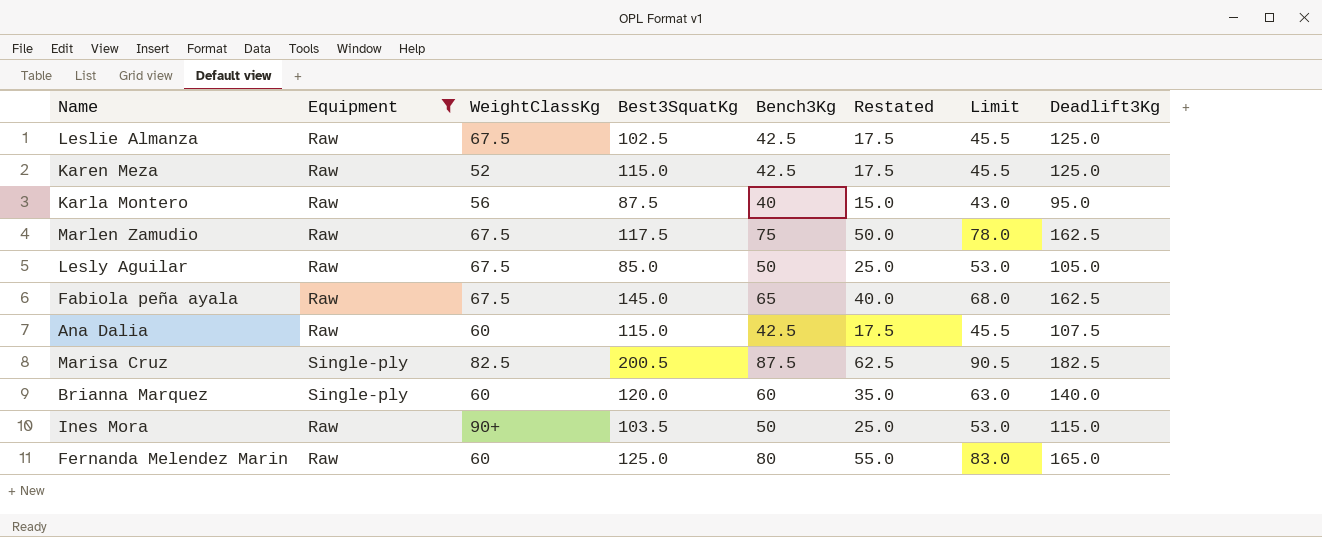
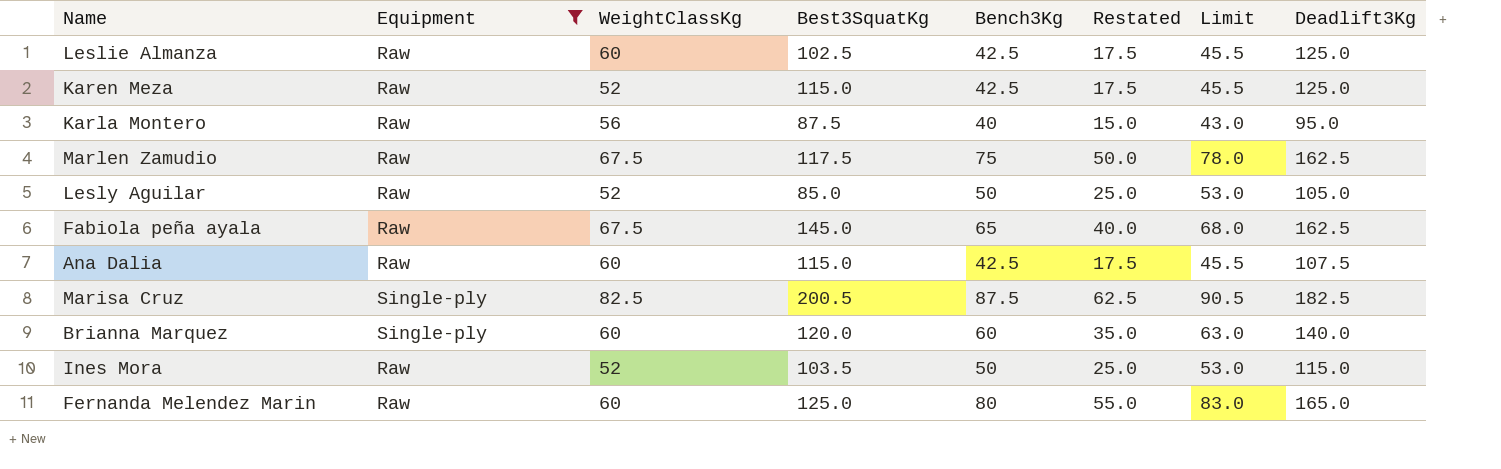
Leslie Almanza | WeightClassKg: 67.5 -> 60
Lesly Aguilar | WeightClassKg: 67.5 -> 52
Ines Mora | WeightClassKg: 90+ -> 52

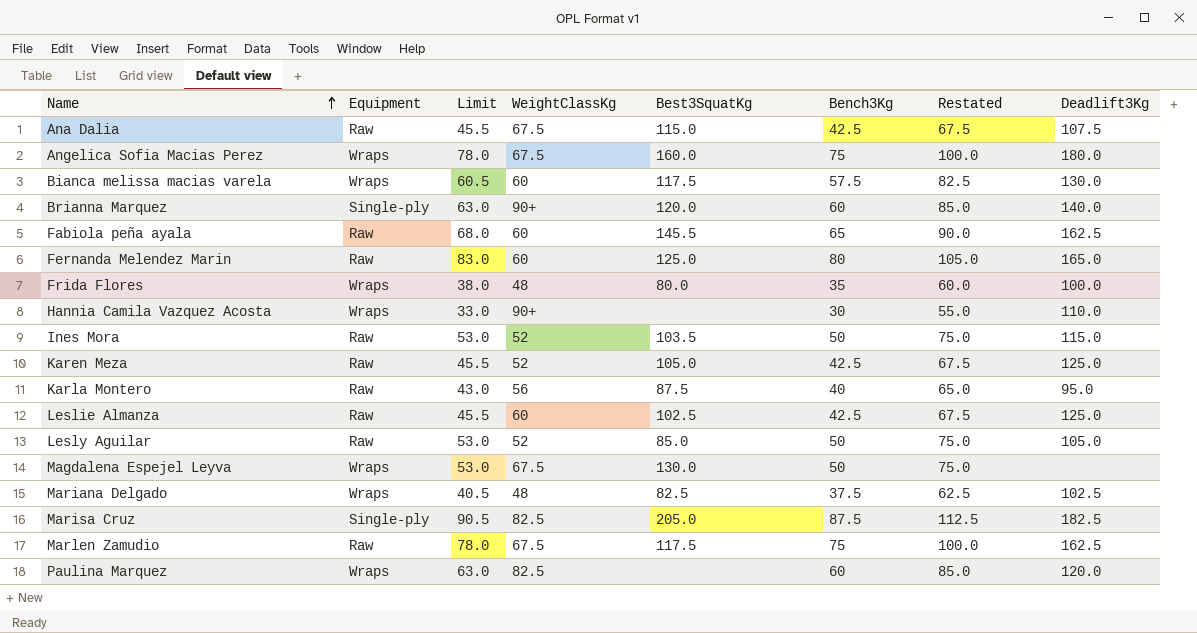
filter: Equipment != Wraps -> none
row order: none -> Name ascending
column Limit | position: 7 -> 3
column Restated | formula: [Bench3Kg] - 25 -> [Bench3Kg] + 25
Ana Dalia | WeightClassKg: 60 -> 67.5
Brianna Marquez | WeightClassKg: 60 -> 90+
Fabiola peña ayala | WeightClassKg: 67.5 -> 60
Fabiola peña ayala | Best3SquatKg: 145.0 -> 145.5
Karen Meza | Best3SquatKg: 115.0 -> 105.0
Marisa Cruz | Best3SquatKg: 200.5 -> 205.0

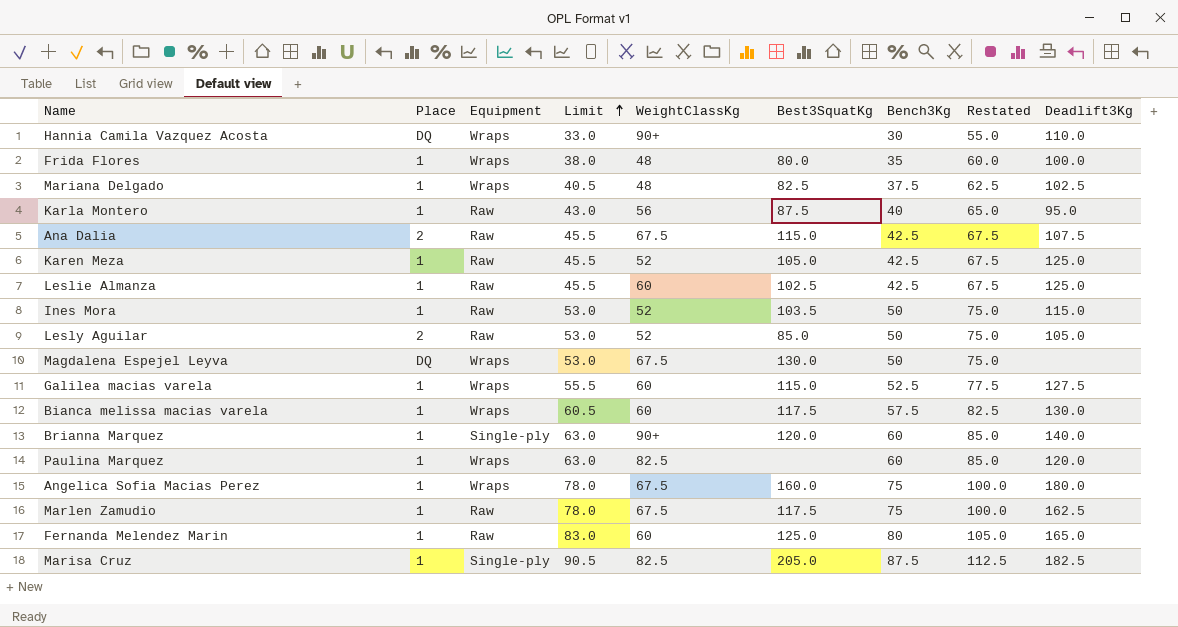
row order: Name ascending -> Limit ascending
column Place | position: none -> 2
row Fabiola peña ayala: Raw | 68.0 | 60 | 145.5 | 65 | 90.0 | 162.5 -> none
row Galilea macias varela: none -> 1 | Wraps | 55.5 | 60 | 115.0 | 52.5 | 77.5 | 127.5

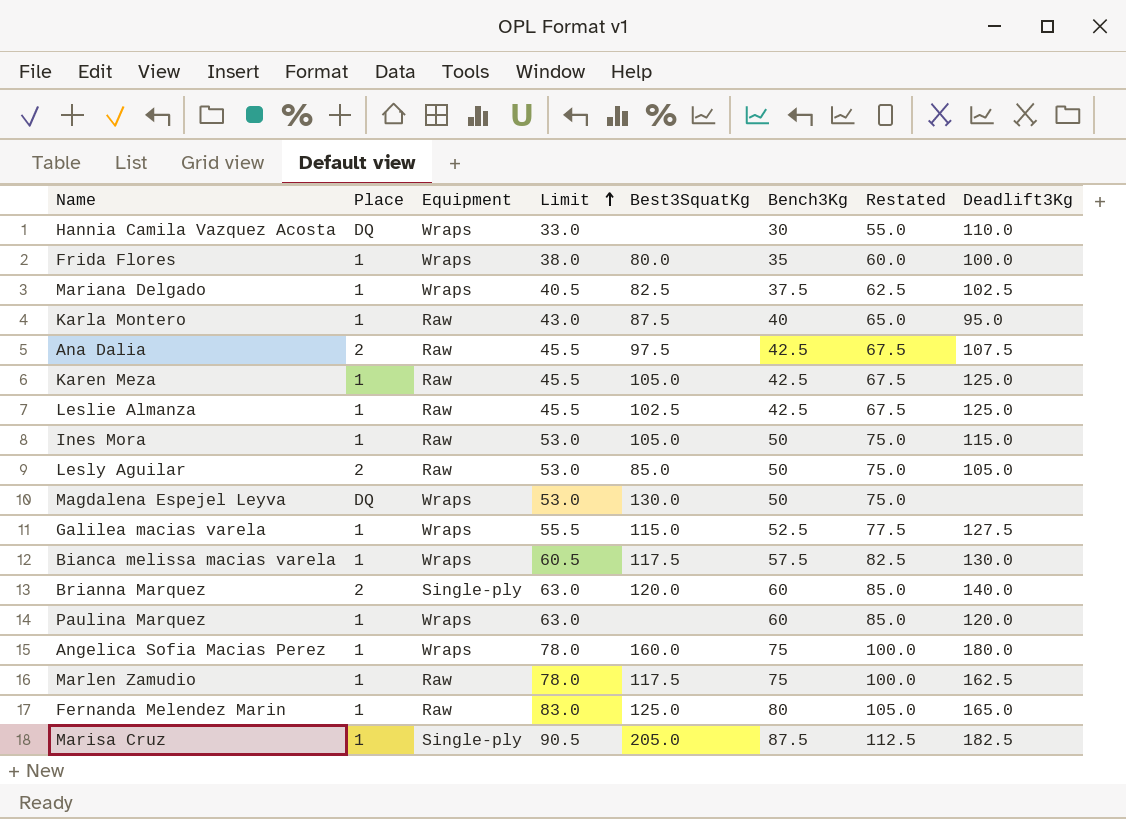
column WeightClassKg | position: 5 -> none
Ana Dalia | Best3SquatKg: 115.0 -> 97.5
Ines Mora | Best3SquatKg: 103.5 -> 105.0
Brianna Marquez | Place: 1 -> 2

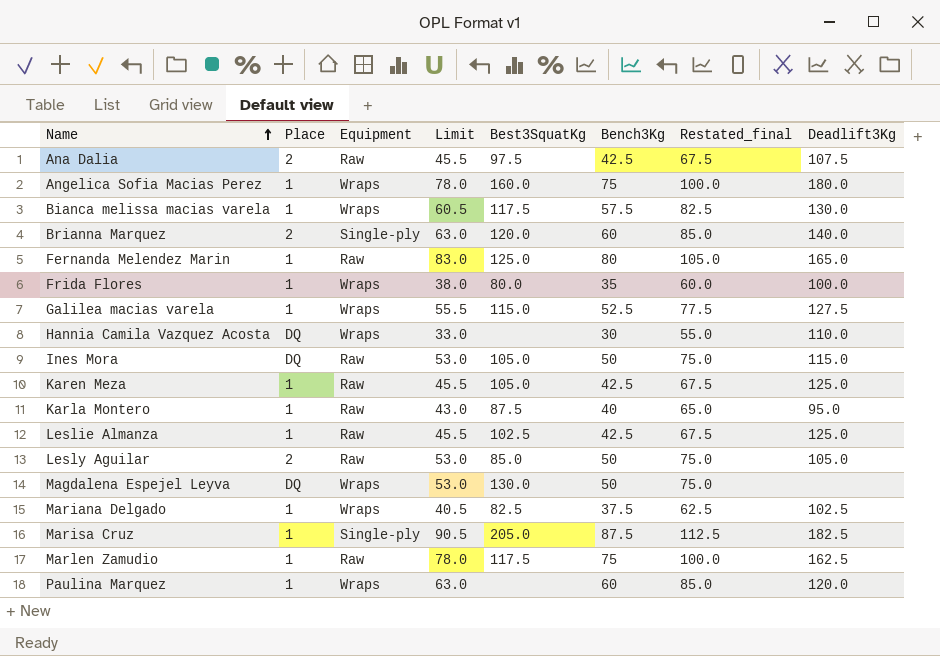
row order: Limit ascending -> Name ascending
column name: Restated -> Restated_final
Ines Mora | Place: 1 -> DQ

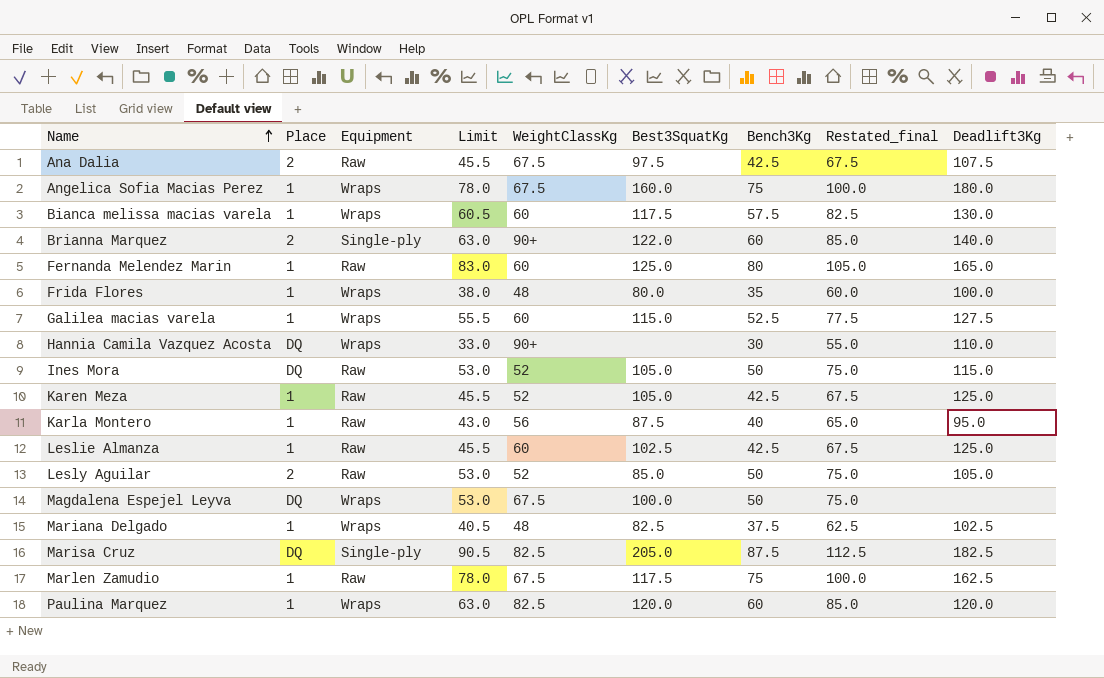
column WeightClassKg | position: none -> 5
Brianna Marquez | Best3SquatKg: 120.0 -> 122.0
Magdalena Espejel Leyva | Best3SquatKg: 130.0 -> 100.0
Marisa Cruz | Place: 1 -> DQ
Paulina Marquez | Best3SquatKg: none -> 120.0

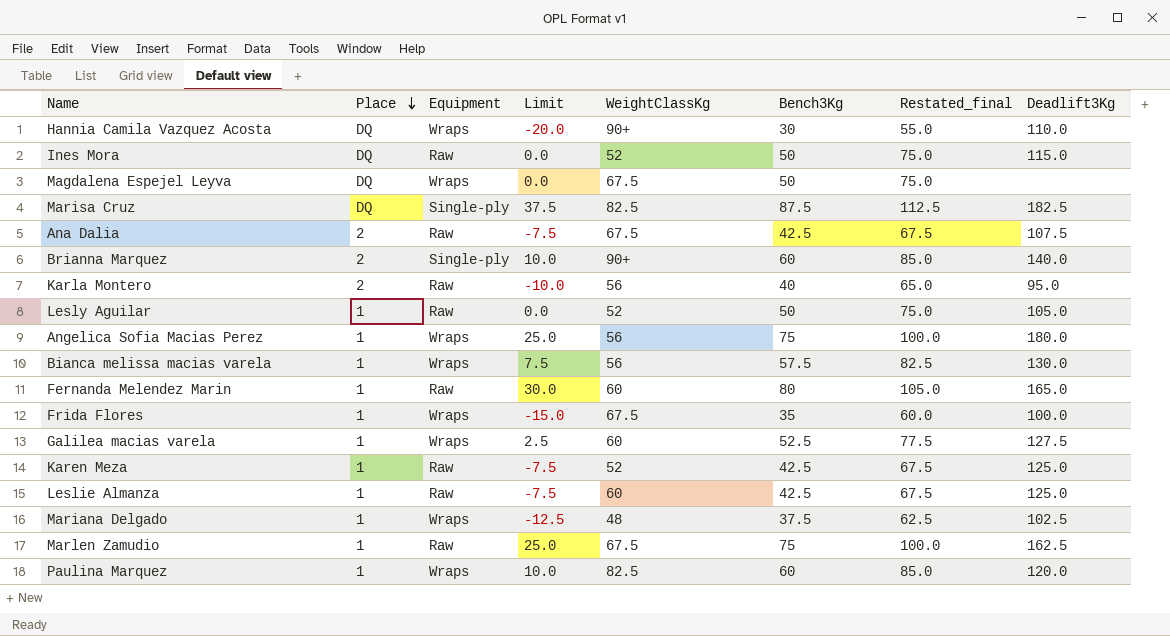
row order: Name ascending -> Place descending
column Best3SquatKg | position: 6 -> none
column Limit | formula: [Bench3Kg] + 3 -> [Bench3Kg] - 50
Karla Montero | Place: 1 -> 2
Lesly Aguilar | Place: 2 -> 1
Angelica Sofia Macias Perez | WeightClassKg: 67.5 -> 56
Bianca melissa macias varela | WeightClassKg: 60 -> 56
Frida Flores | WeightClassKg: 48 -> 67.5

